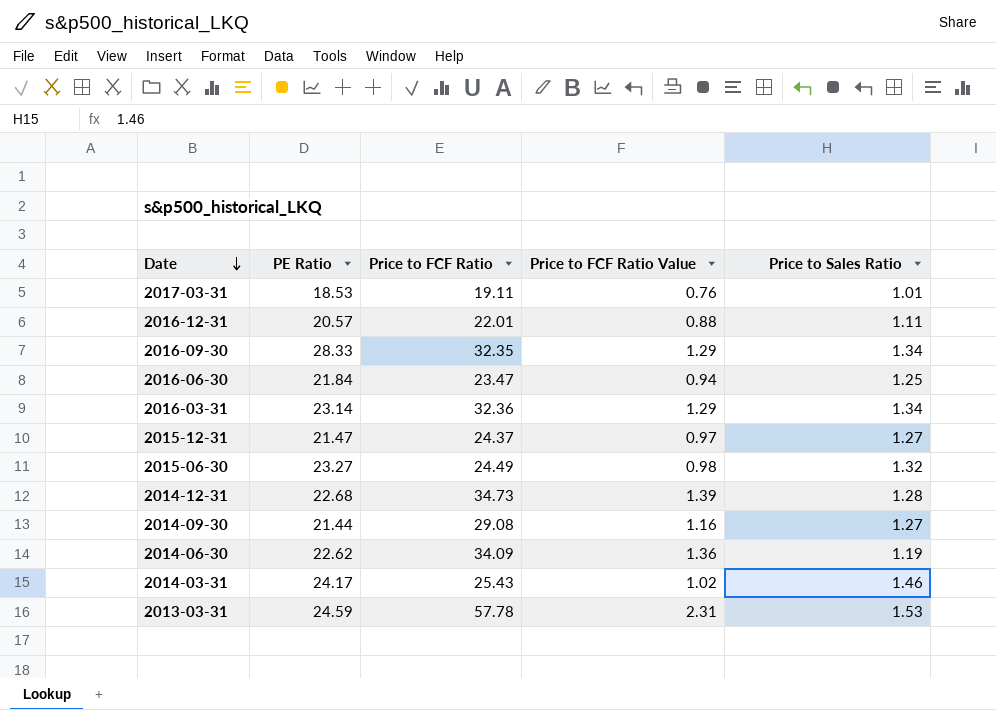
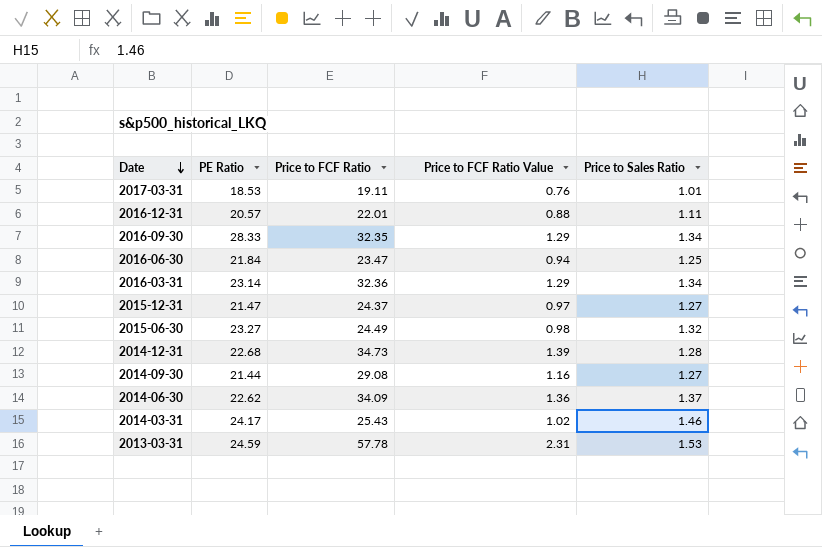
2014-06-30 | Price to Sales Ratio: 1.19 -> 1.37

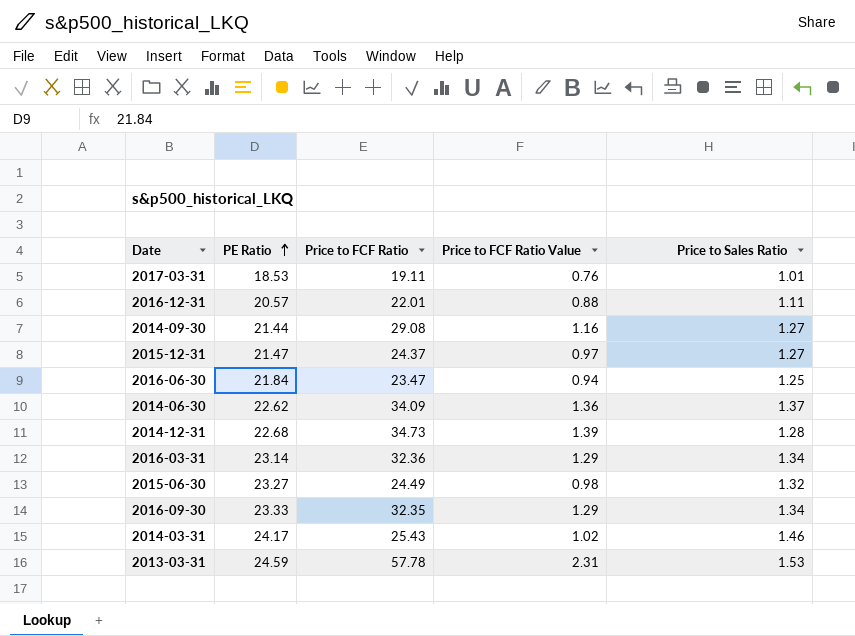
row order: Date descending -> PE Ratio ascending
2016-09-30 | PE Ratio: 28.33 -> 23.33

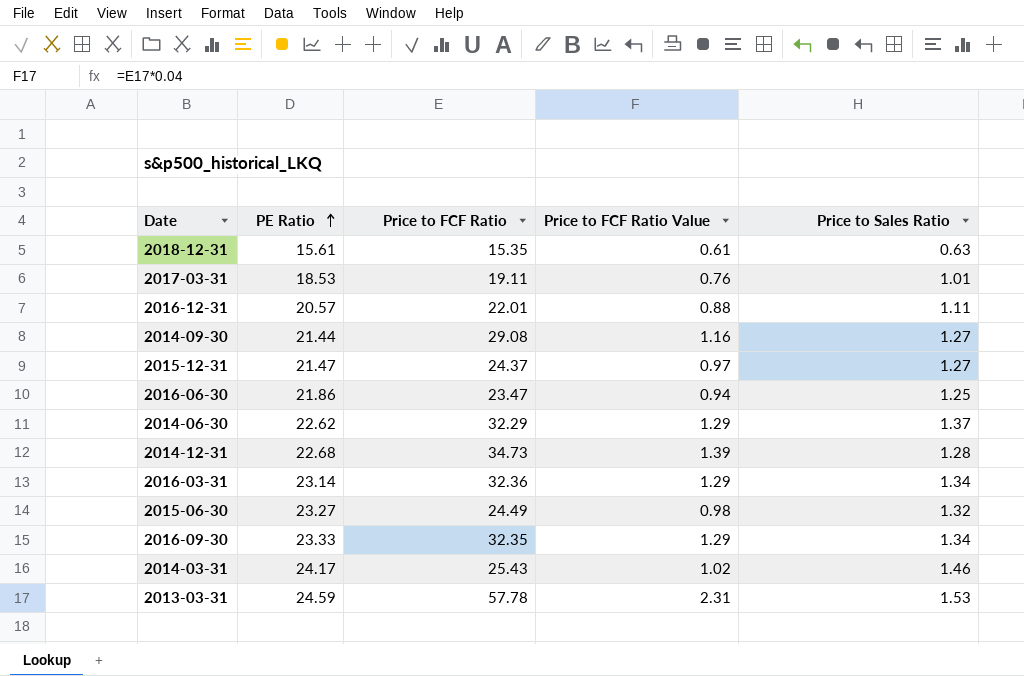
row 2018-12-31: none -> 15.61 | 15.35 | 0.61 | 0.63
2016-06-30 | PE Ratio: 21.84 -> 21.86
2014-06-30 | Price to FCF Ratio: 34.09 -> 32.29
2014-06-30 | Price to FCF Ratio Value: 1.36 -> 1.29

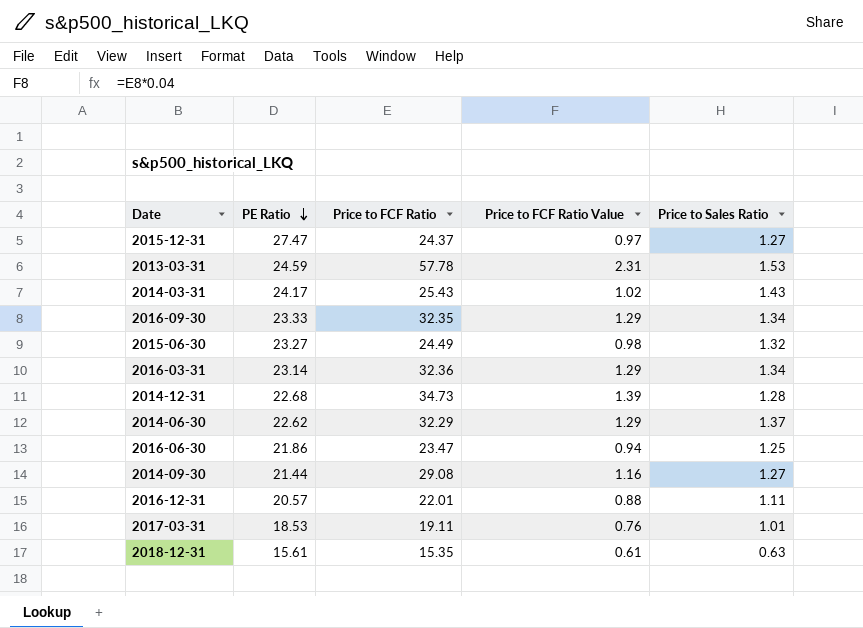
row order: PE Ratio ascending -> PE Ratio descending
2015-12-31 | PE Ratio: 21.47 -> 27.47
2014-03-31 | Price to Sales Ratio: 1.46 -> 1.43

